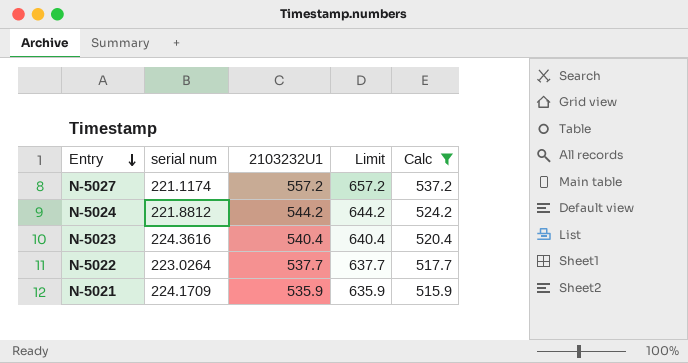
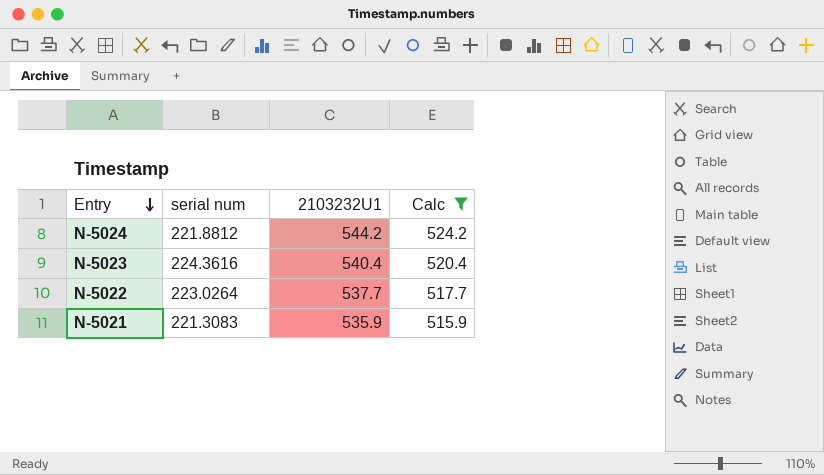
column Limit | formula: [2103232U1] + 100 -> none
row N-5027: 221.1174 | 557.2 | 657.2 | 537.2 -> none
N-5021 | serial num: 224.1709 -> 221.3083

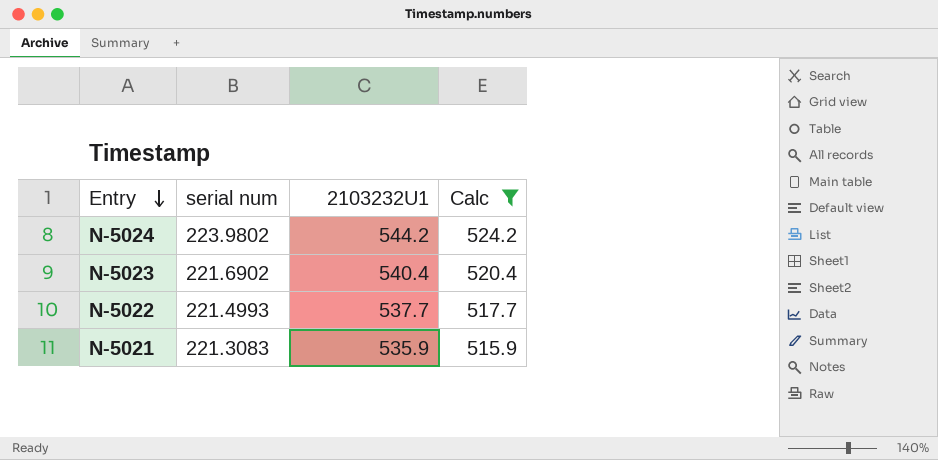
N-5024 | serial num: 221.8812 -> 223.9802
N-5023 | serial num: 224.3616 -> 221.6902
N-5022 | serial num: 223.0264 -> 221.4993

